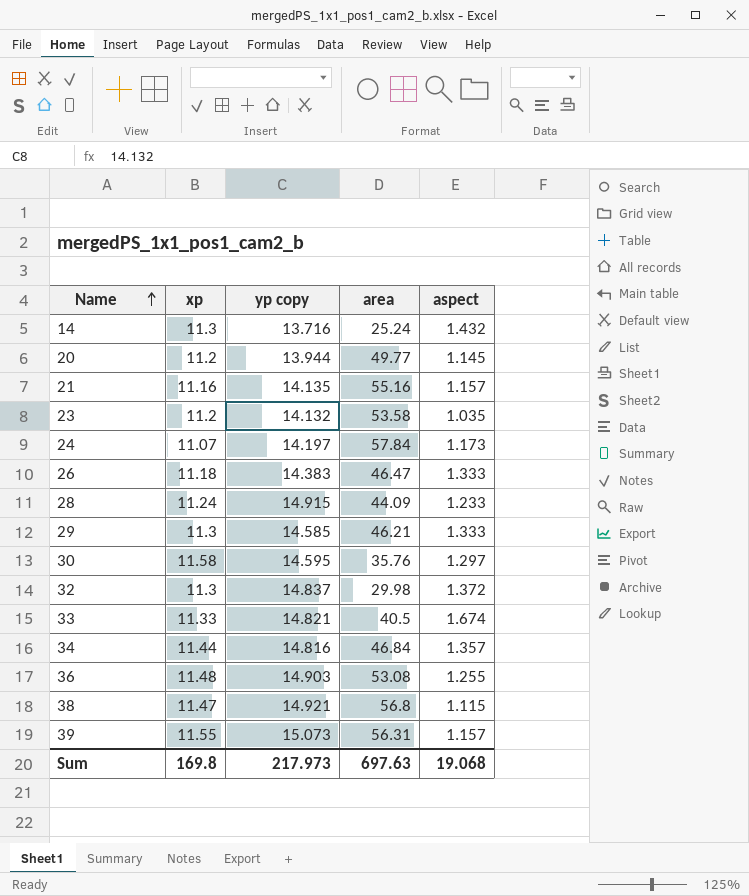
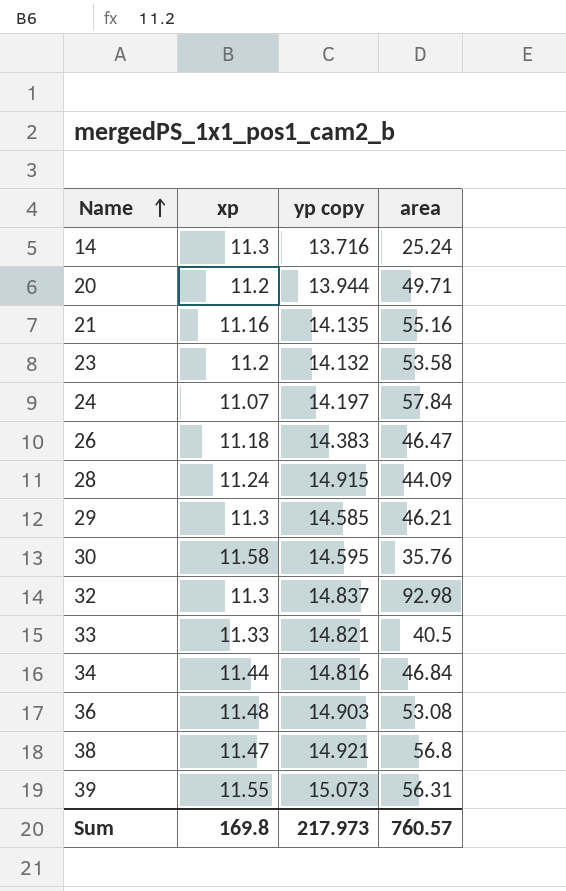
column aspect | position: 5 -> none
20 | area: 49.77 -> 49.71
32 | area: 29.98 -> 92.98
Sum | area: 697.63 -> 760.57

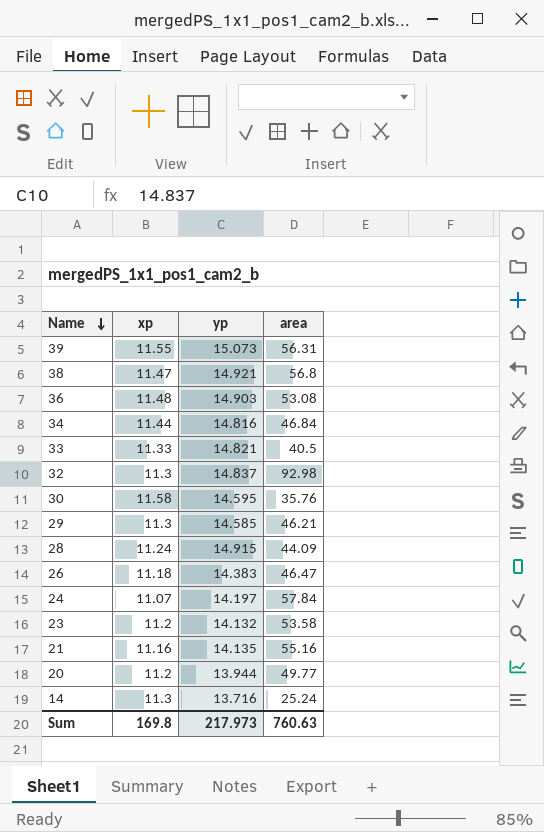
row order: Name ascending -> Name descending
column name: yp copy -> yp
20 | area: 49.71 -> 49.77
Sum | area: 760.57 -> 760.63

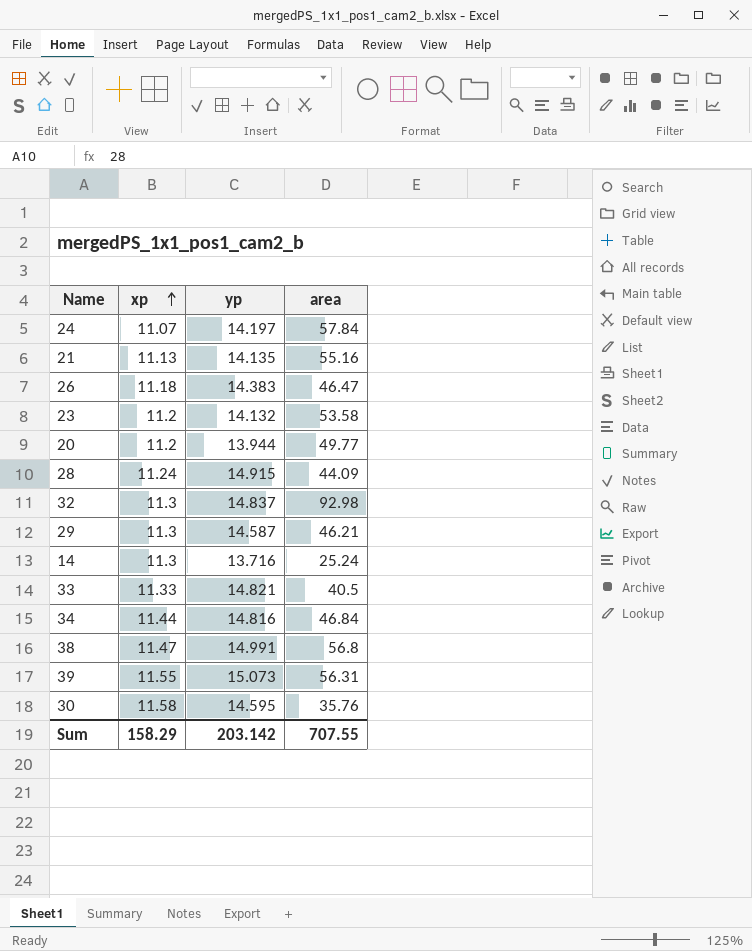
row order: Name descending -> xp ascending
row 36: 11.48 | 14.903 | 53.08 -> none
21 | xp: 11.16 -> 11.13
29 | yp: 14.585 -> 14.587
38 | yp: 14.921 -> 14.991
Sum | xp: 169.8 -> 158.29
Sum | yp: 217.973 -> 203.142
Sum | area: 760.63 -> 707.55

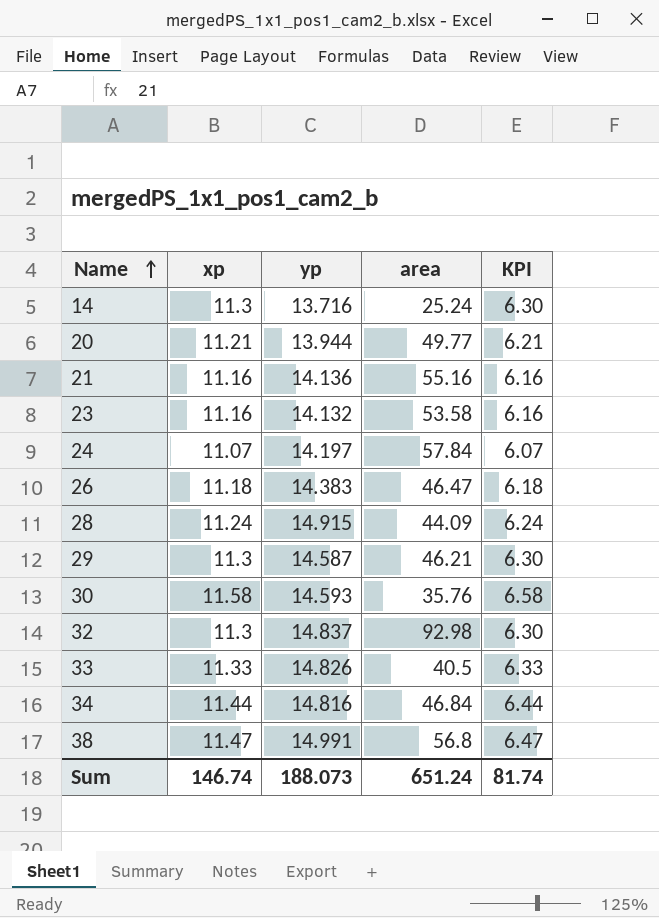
row order: xp ascending -> Name ascending
column KPI | formula: none -> [xp] - 5
row 39: 11.55 | 15.073 | 56.31 -> none
20 | xp: 11.2 -> 11.21
21 | xp: 11.13 -> 11.16
21 | yp: 14.135 -> 14.136
23 | xp: 11.2 -> 11.16
30 | yp: 14.595 -> 14.593
33 | yp: 14.821 -> 14.826
Sum | xp: 158.29 -> 146.74
Sum | yp: 203.142 -> 188.073
Sum | area: 707.55 -> 651.24

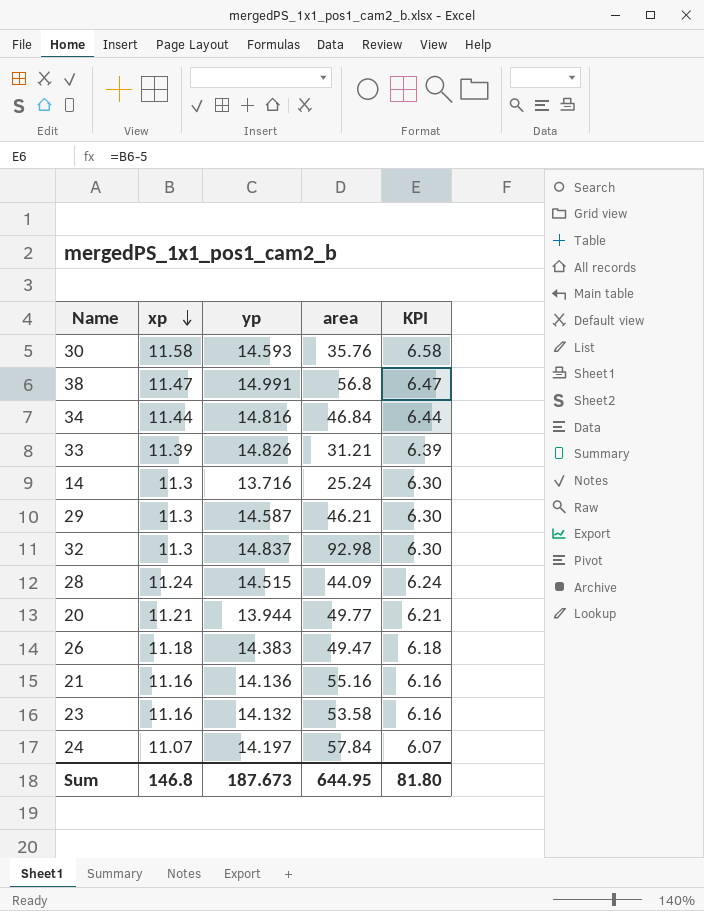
row order: Name ascending -> xp descending
33 | xp: 11.33 -> 11.39
33 | area: 40.5 -> 31.21
33 | KPI: 6.33 -> 6.39
28 | yp: 14.915 -> 14.515
26 | area: 46.47 -> 49.47
Sum | xp: 146.74 -> 146.8
Sum | yp: 188.073 -> 187.673
Sum | area: 651.24 -> 644.95
Sum | KPI: 81.74 -> 81.80

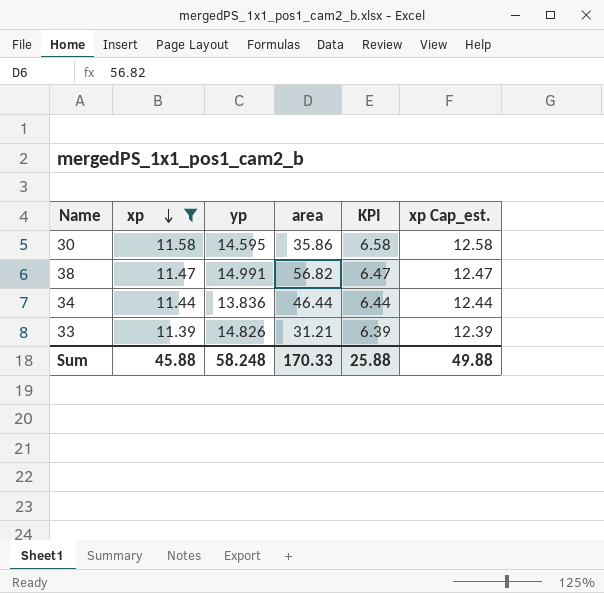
filter: none -> xp >= 11.39
column xp Cap_est. | formula: none -> [xp] + 1
30 | yp: 14.593 -> 14.595
30 | area: 35.76 -> 35.86
38 | area: 56.8 -> 56.82
34 | yp: 14.816 -> 13.836
34 | area: 46.84 -> 46.44
Sum | xp: 146.8 -> 45.88
Sum | yp: 187.673 -> 58.248
Sum | area: 644.95 -> 170.33
Sum | KPI: 81.80 -> 25.88

